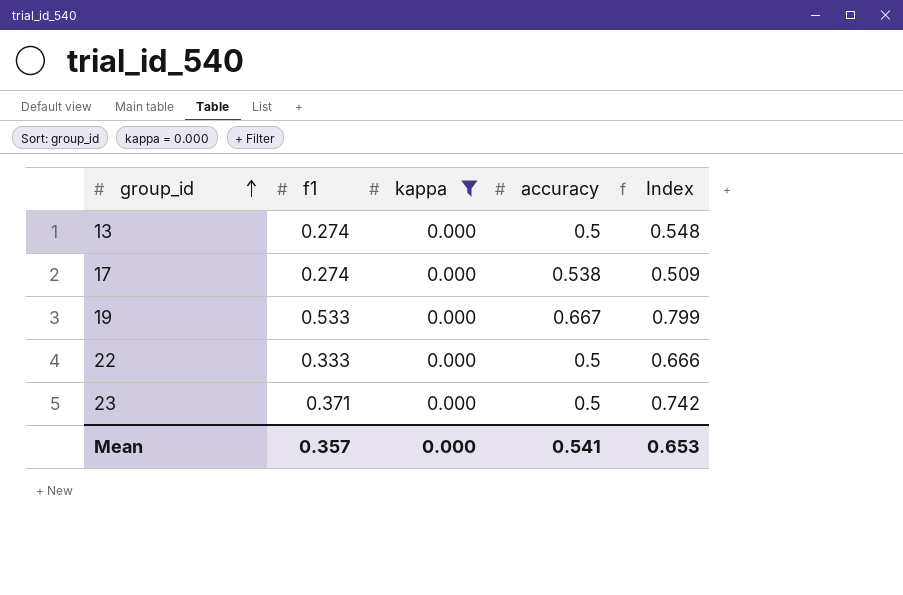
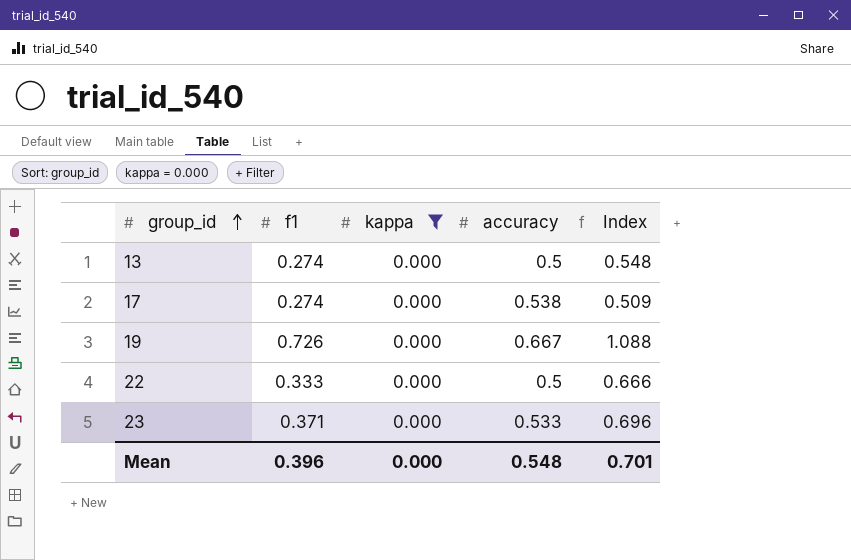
19 | f1: 0.533 -> 0.726
19 | Index: 0.799 -> 1.088
23 | accuracy: 0.5 -> 0.533
23 | Index: 0.742 -> 0.696
Mean | f1: 0.357 -> 0.396
Mean | accuracy: 0.541 -> 0.548
Mean | Index: 0.653 -> 0.701

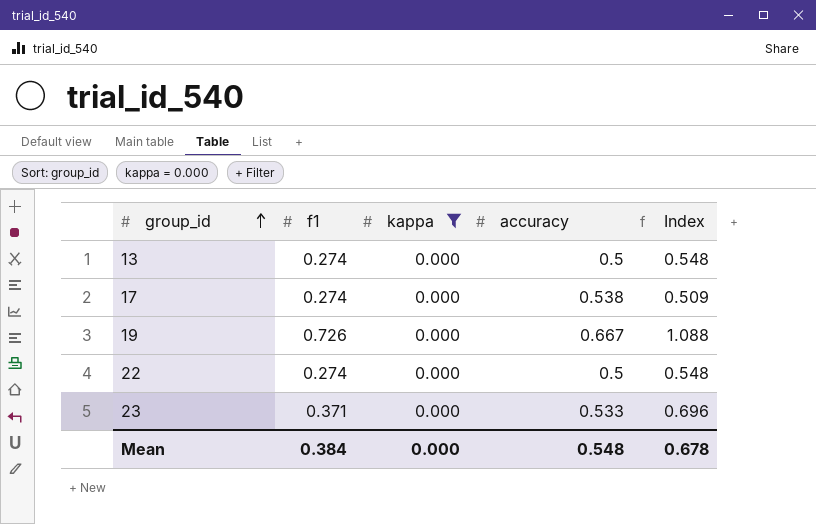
22 | f1: 0.333 -> 0.274
22 | Index: 0.666 -> 0.548
Mean | f1: 0.396 -> 0.384
Mean | Index: 0.701 -> 0.678

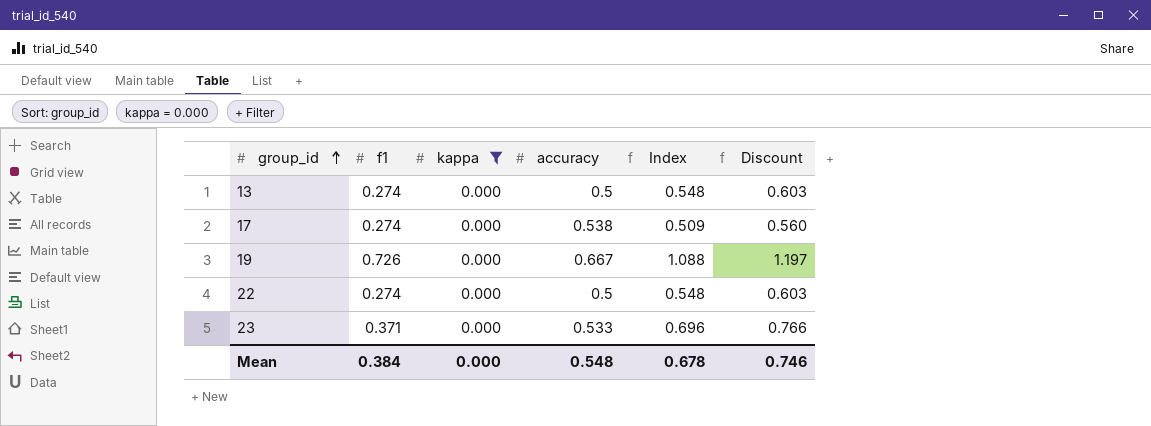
column Discount | formula: none -> [Index] * 1.1

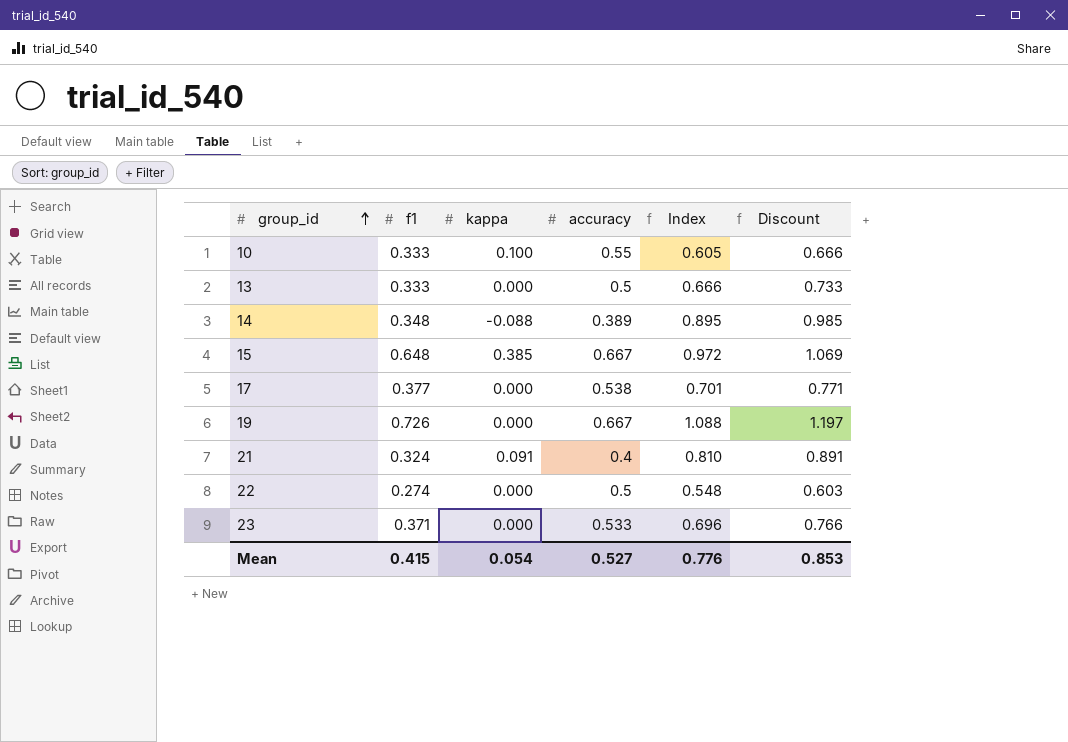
filter: kappa = 0.000 -> none
13 | f1: 0.274 -> 0.333
13 | Index: 0.548 -> 0.666
13 | Discount: 0.603 -> 0.733
17 | f1: 0.274 -> 0.377
17 | Index: 0.509 -> 0.701
17 | Discount: 0.560 -> 0.771
Mean | f1: 0.384 -> 0.415
Mean | kappa: 0.000 -> 0.054
Mean | accuracy: 0.548 -> 0.527
Mean | Index: 0.678 -> 0.776
Mean | Discount: 0.746 -> 0.853

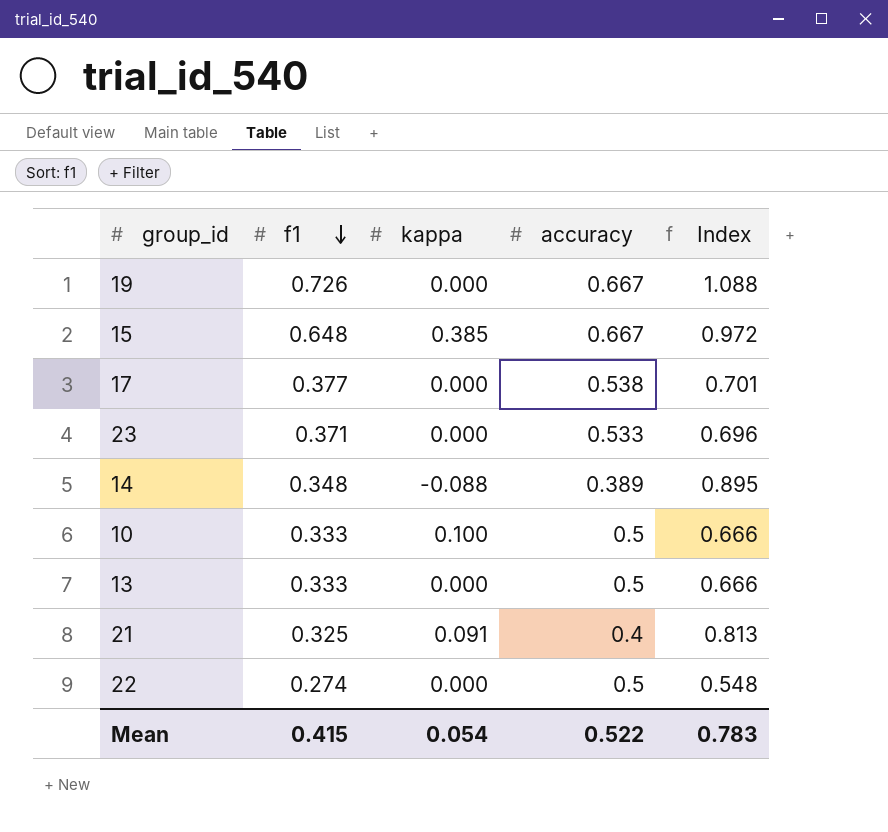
row order: group_id ascending -> f1 descending
column Discount | formula: [Index] * 1.1 -> none
10 | accuracy: 0.55 -> 0.5
10 | Index: 0.605 -> 0.666
21 | f1: 0.324 -> 0.325
21 | Index: 0.810 -> 0.813
Mean | accuracy: 0.527 -> 0.522
Mean | Index: 0.776 -> 0.783

